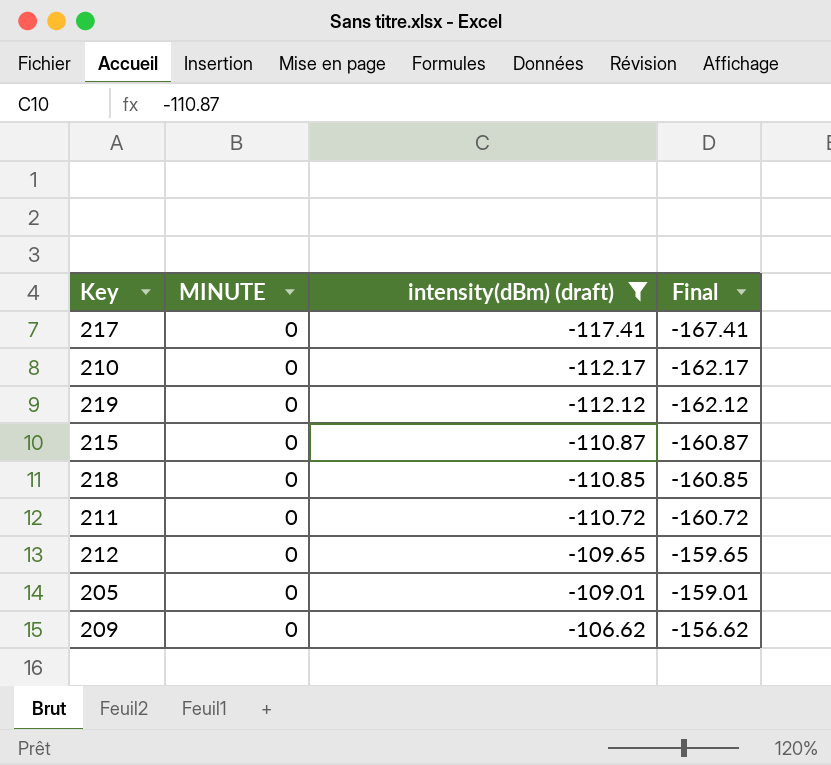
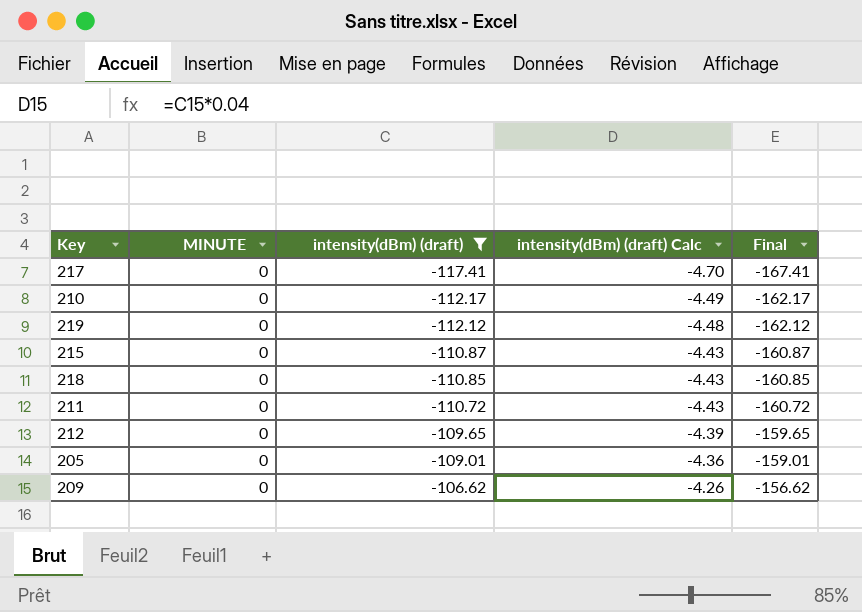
column intensity(dBm) (draft) Calc | formula: none -> [intensity(dBm) (draft)] * 0.04

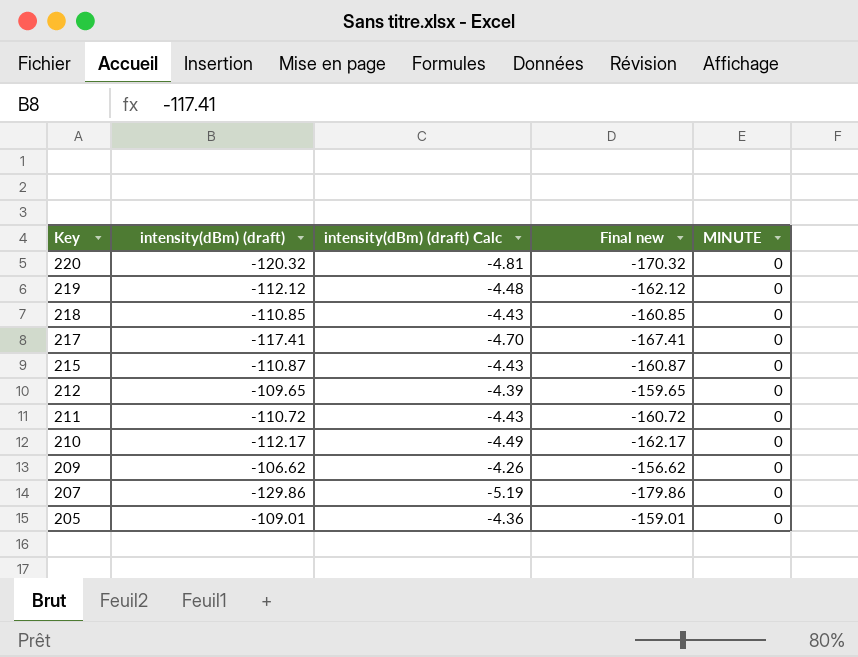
filter: intensity(dBm) (draft) >= -117.41 -> none
row order: intensity(dBm) (draft) ascending -> Key descending
column name: Final -> Final new
column MINUTE | position: 2 -> 5

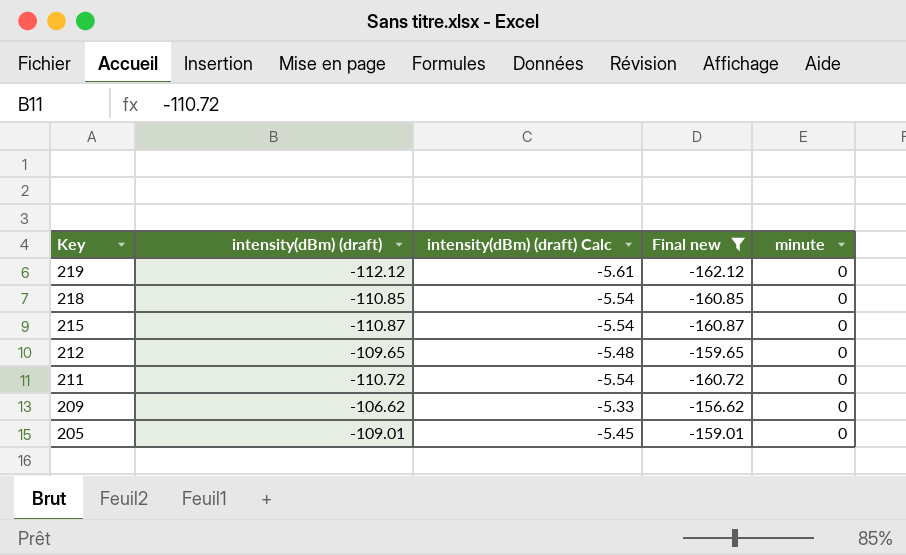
filter: none -> Final new >= -162.12
column intensity(dBm) (draft) Calc | formula: [intensity(dBm) (draft)] * 0.04 -> [intensity(dBm) (draft)] * 0.05
column name: MINUTE -> minute

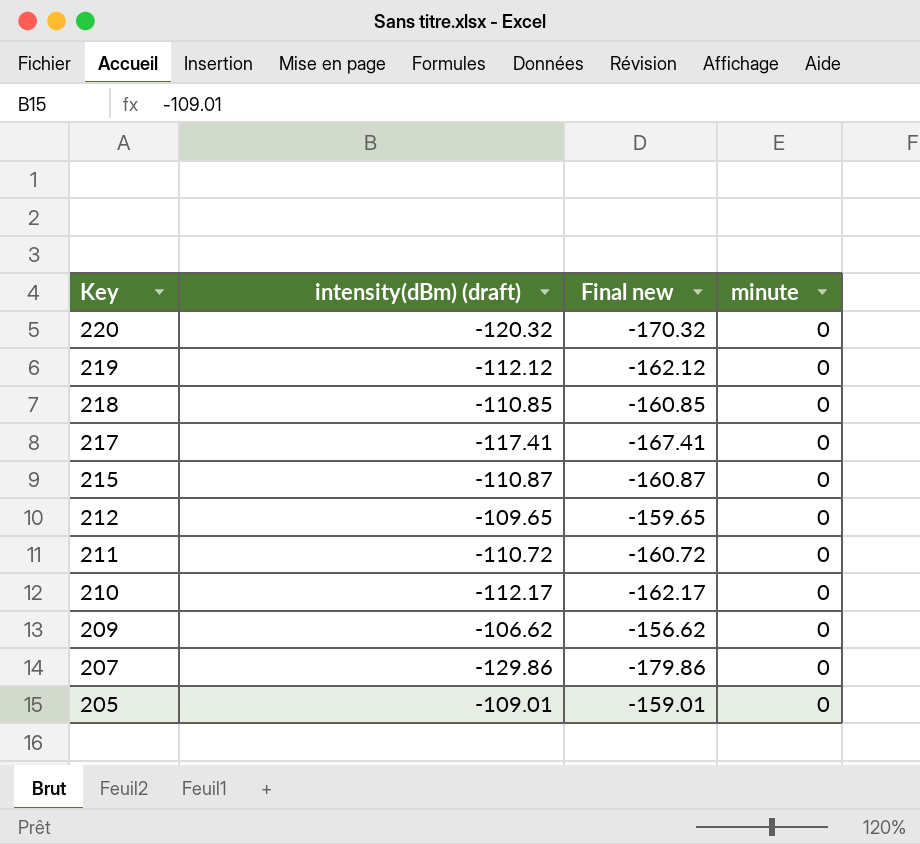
filter: Final new >= -162.12 -> none
column intensity(dBm) (draft) Calc | formula: [intensity(dBm) (draft)] * 0.05 -> none

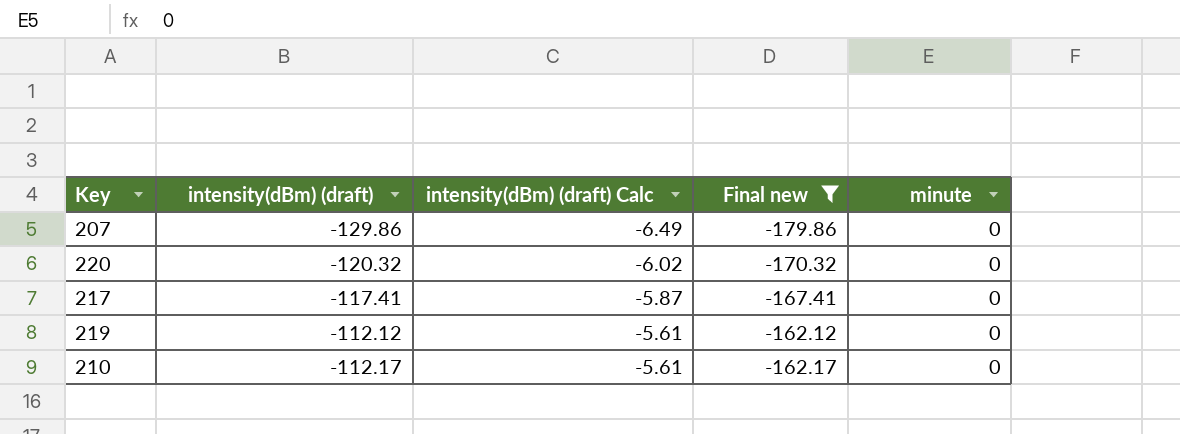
filter: none -> Final new <= -162.12
row order: Key descending -> intensity(dBm) (draft) Calc ascending
column intensity(dBm) (draft) Calc | formula: none -> [intensity(dBm) (draft)] * 0.05

